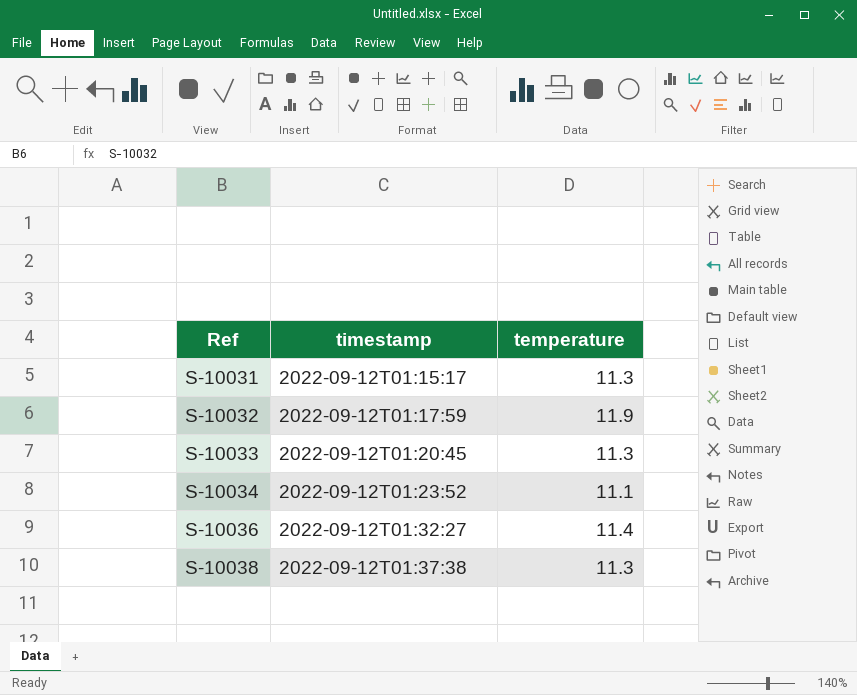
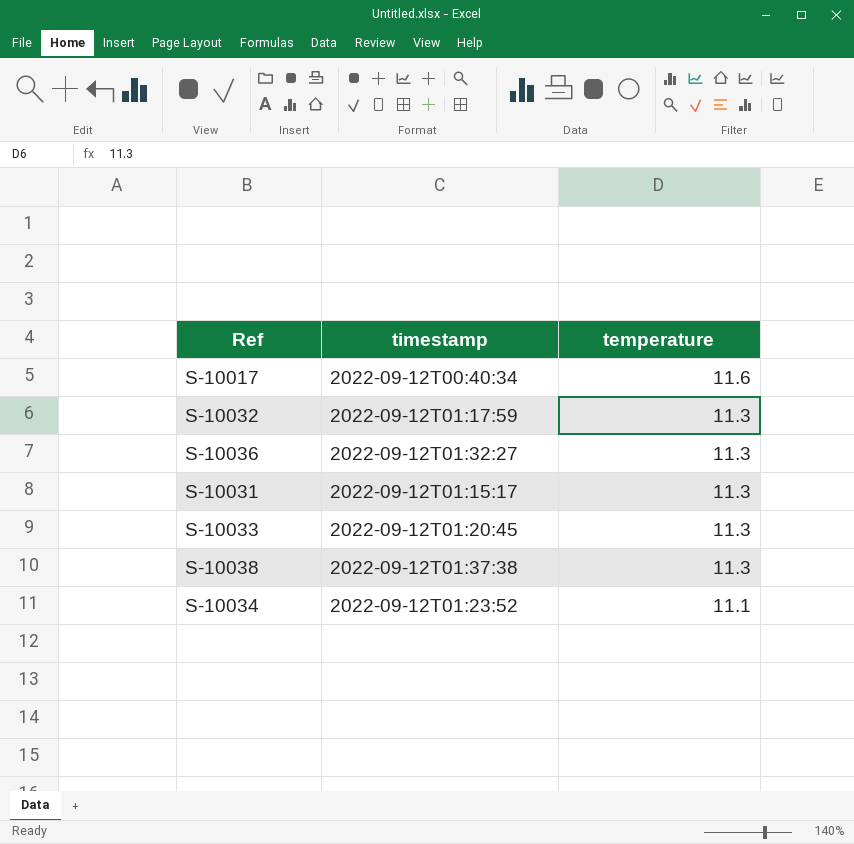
row order: Ref ascending -> temperature descending
row S-10017: none -> 2022-09-12T00:40:34 | 11.6
S-10032 | temperature: 11.9 -> 11.3
S-10036 | temperature: 11.4 -> 11.3

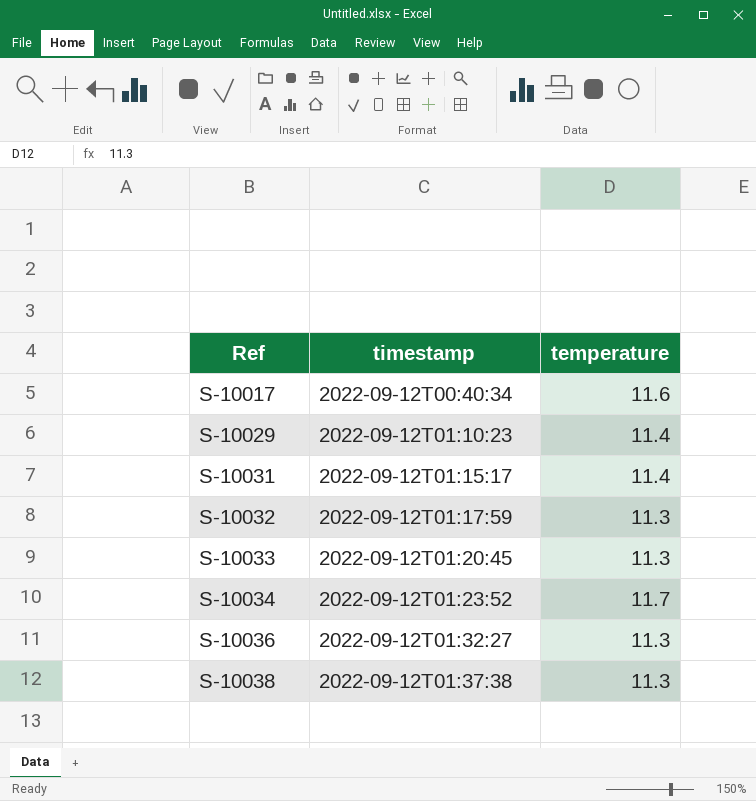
row order: temperature descending -> Ref ascending
row S-10029: none -> 2022-09-12T01:10:23 | 11.4
S-10031 | temperature: 11.3 -> 11.4
S-10034 | temperature: 11.1 -> 11.7

